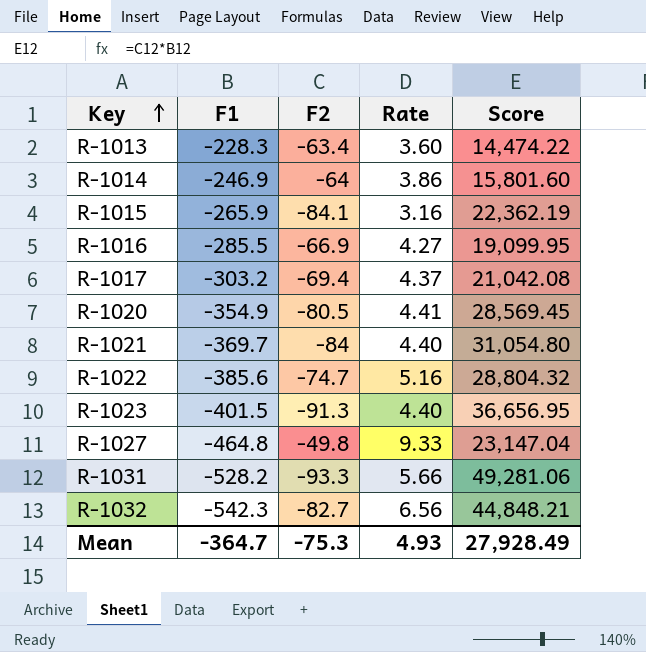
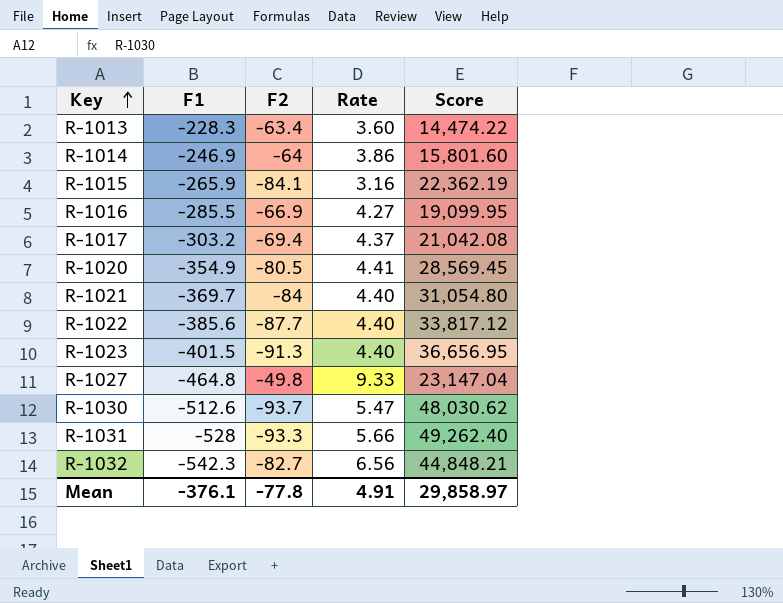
R-1022 | F2: -74.7 -> -87.7
R-1022 | Rate: 5.16 -> 4.40
R-1022 | Score: 28,804.32 -> 33,817.12
row R-1030: none -> -512.6 | -93.7 | 5.47 | 48,030.62
R-1031 | F1: -528.2 -> -528
R-1031 | Score: 49,281.06 -> 49,262.40
Mean | F1: -364.7 -> -376.1
Mean | F2: -75.3 -> -77.8
Mean | Rate: 4.93 -> 4.91
Mean | Score: 27,928.49 -> 29,858.97

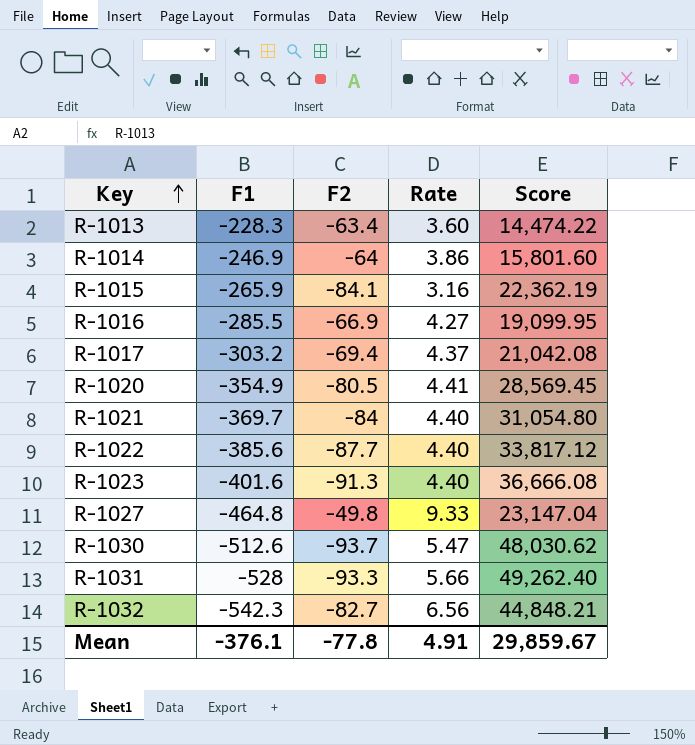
R-1023 | F1: -401.5 -> -401.6
R-1023 | Score: 36,656.95 -> 36,666.08
Mean | Score: 29,858.97 -> 29,859.67

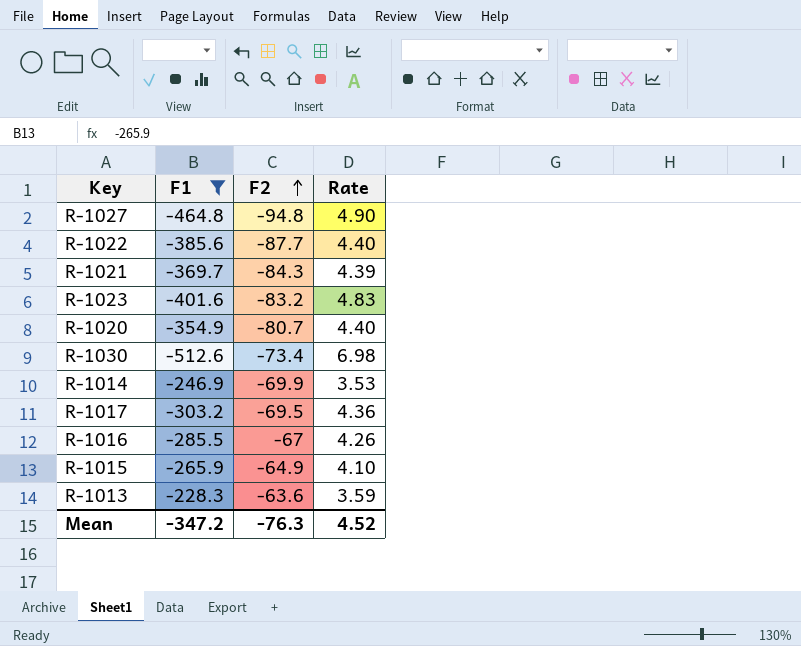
filter: none -> F1 >= -512.6
row order: Key ascending -> F2 ascending
column Score | formula: [F1] * [F2] -> none
R-1027 | F2: -49.8 -> -94.8
R-1027 | Rate: 9.33 -> 4.90
R-1021 | F2: -84 -> -84.3
R-1021 | Rate: 4.40 -> 4.39
R-1023 | F2: -91.3 -> -83.2
R-1023 | Rate: 4.40 -> 4.83
R-1020 | F2: -80.5 -> -80.7
R-1020 | Rate: 4.41 -> 4.40
R-1030 | F2: -93.7 -> -73.4
R-1030 | Rate: 5.47 -> 6.98
R-1014 | F2: -64 -> -69.9
R-1014 | Rate: 3.86 -> 3.53
R-1017 | F2: -69.4 -> -69.5
R-1017 | Rate: 4.37 -> 4.36
R-1016 | F2: -66.9 -> -67
R-1016 | Rate: 4.27 -> 4.26
R-1015 | F2: -84.1 -> -64.9
R-1015 | Rate: 3.16 -> 4.10
R-1013 | F2: -63.4 -> -63.6
R-1013 | Rate: 3.60 -> 3.59
Mean | F1: -376.1 -> -347.2
Mean | F2: -77.8 -> -76.3
Mean | Rate: 4.91 -> 4.52

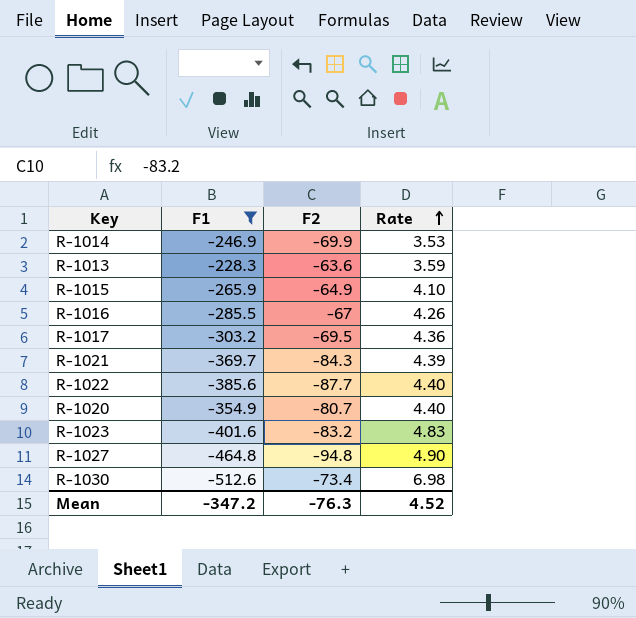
row order: F2 ascending -> Rate ascending

